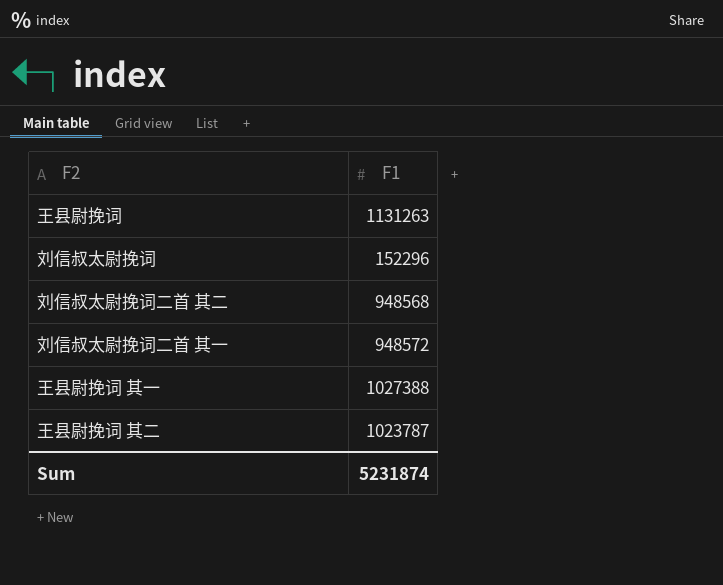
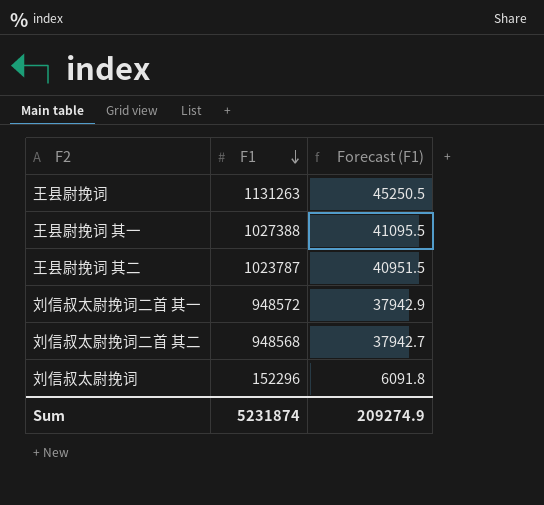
row order: none -> F1 descending
column Forecast (F1) | formula: none -> [F1] * 0.04

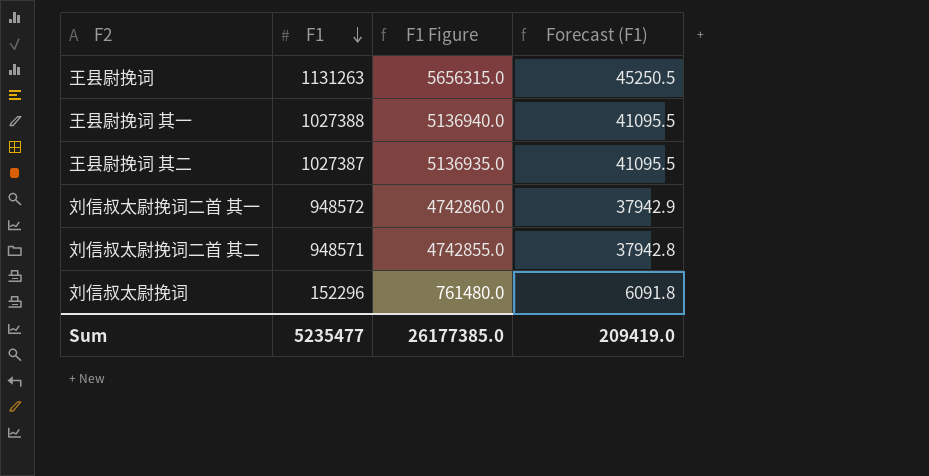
column F1 Figure | formula: none -> [F1] * 5
王县尉挽词 其二 | F1: 1023787 -> 1027387
王县尉挽词 其二 | Forecast (F1): 40951.5 -> 41095.5
刘信叔太尉挽词二首 其二 | F1: 948568 -> 948571
刘信叔太尉挽词二首 其二 | Forecast (F1): 37942.7 -> 37942.8
Sum | F1: 5231874 -> 5235477
Sum | Forecast (F1): 209274.9 -> 209419.0

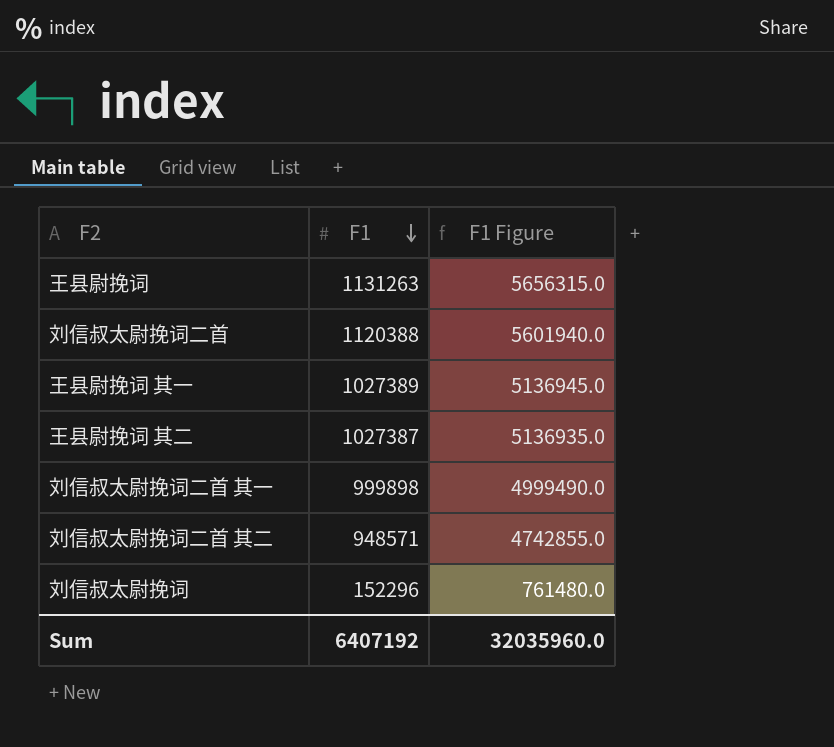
column Forecast (F1) | formula: [F1] * 0.04 -> none
row 刘信叔太尉挽词二首: none -> 1120388 | 5601940.0
王县尉挽词 其一 | F1: 1027388 -> 1027389
王县尉挽词 其一 | F1 Figure: 5136940.0 -> 5136945.0
刘信叔太尉挽词二首 其一 | F1: 948572 -> 999898
刘信叔太尉挽词二首 其一 | F1 Figure: 4742860.0 -> 4999490.0
Sum | F1: 5235477 -> 6407192
Sum | F1 Figure: 26177385.0 -> 32035960.0

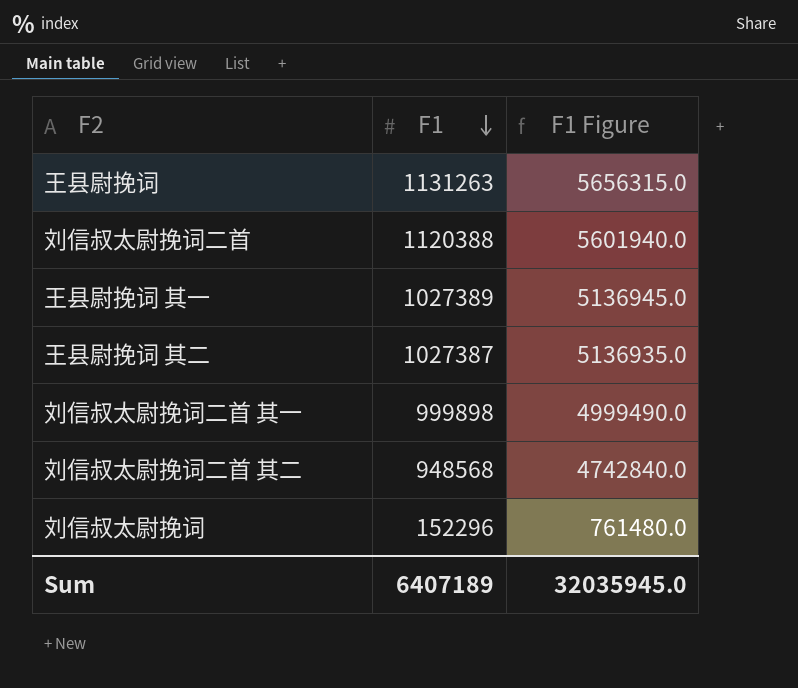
刘信叔太尉挽词二首 其二 | F1: 948571 -> 948568
刘信叔太尉挽词二首 其二 | F1 Figure: 4742855.0 -> 4742840.0
Sum | F1: 6407192 -> 6407189
Sum | F1 Figure: 32035960.0 -> 32035945.0

